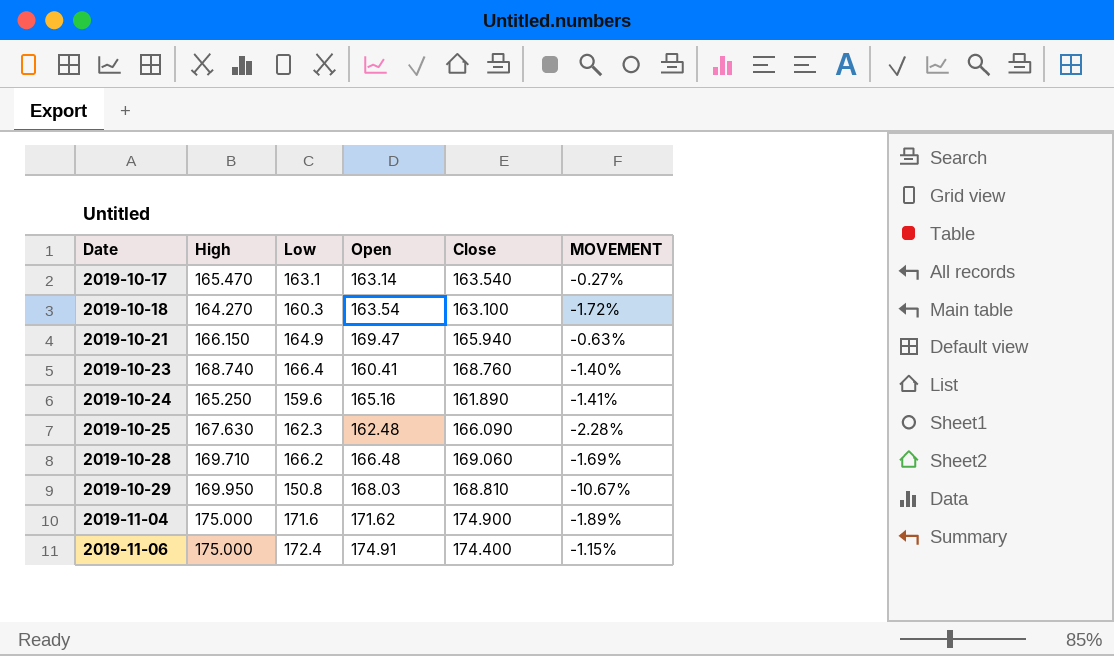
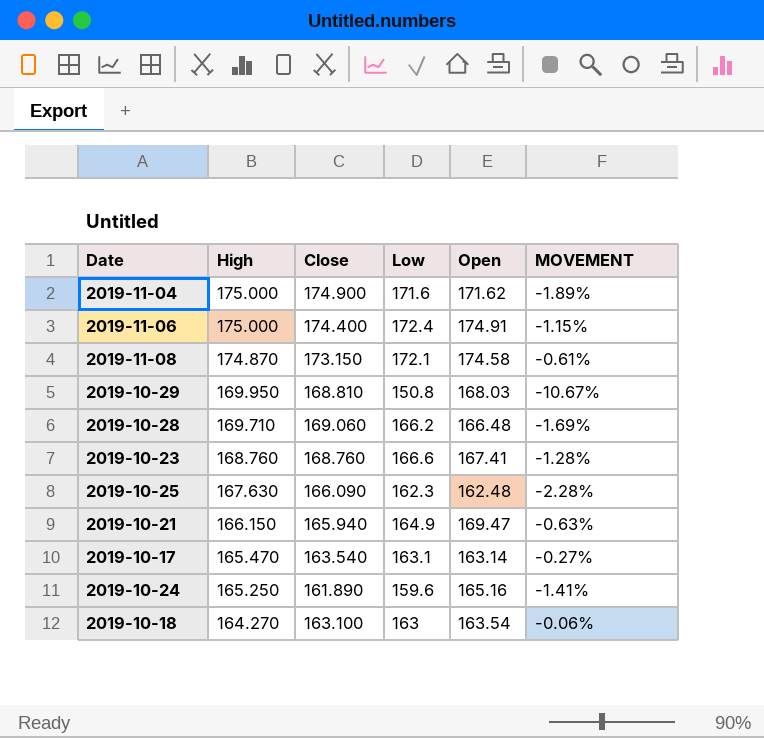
row order: Date ascending -> High descending
column Close | position: 5 -> 3
row 2019-11-08: none -> 174.870 | 173.150 | 172.1 | 174.58 | -0.61%
2019-10-23 | High: 168.740 -> 168.760
2019-10-23 | Low: 166.4 -> 166.6
2019-10-23 | Open: 160.41 -> 167.41
2019-10-23 | MOVEMENT: -1.40% -> -1.28%
2019-10-18 | Low: 160.3 -> 163
2019-10-18 | MOVEMENT: -1.72% -> -0.06%

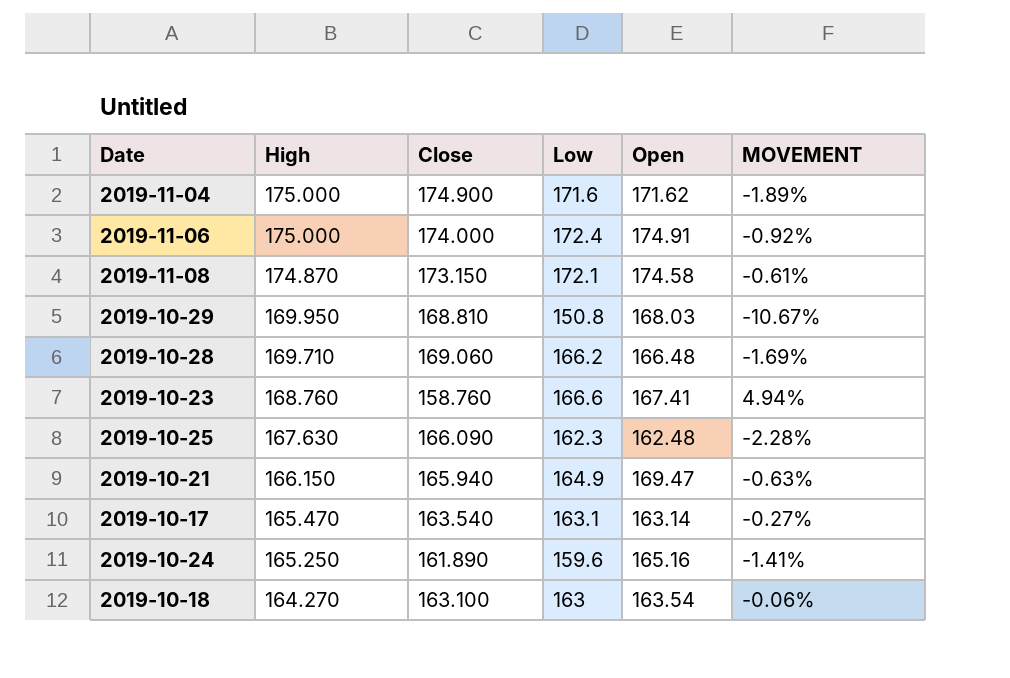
2019-11-06 | Close: 174.400 -> 174.000
2019-11-06 | MOVEMENT: -1.15% -> -0.92%
2019-10-23 | Close: 168.760 -> 158.760
2019-10-23 | MOVEMENT: -1.28% -> 4.94%

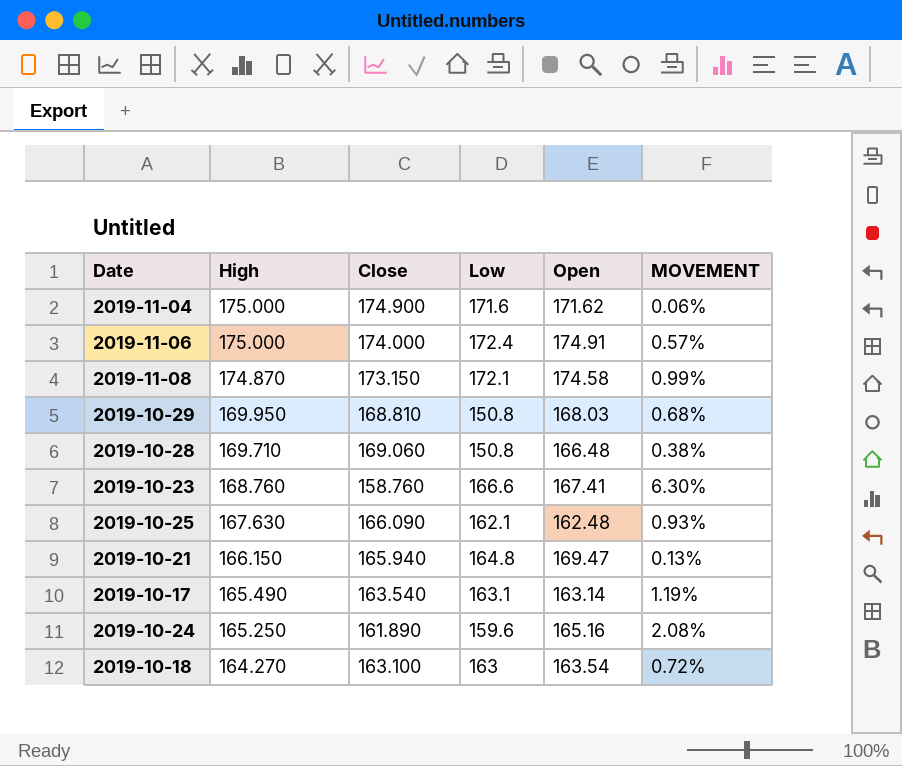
column MOVEMENT | formula: ([Low] - [Close]) / [Close] -> ([High] - [Close]) / [Close]
2019-10-28 | Low: 166.2 -> 150.8
2019-10-25 | Low: 162.3 -> 162.1
2019-10-21 | Low: 164.9 -> 164.8
2019-10-17 | High: 165.470 -> 165.490

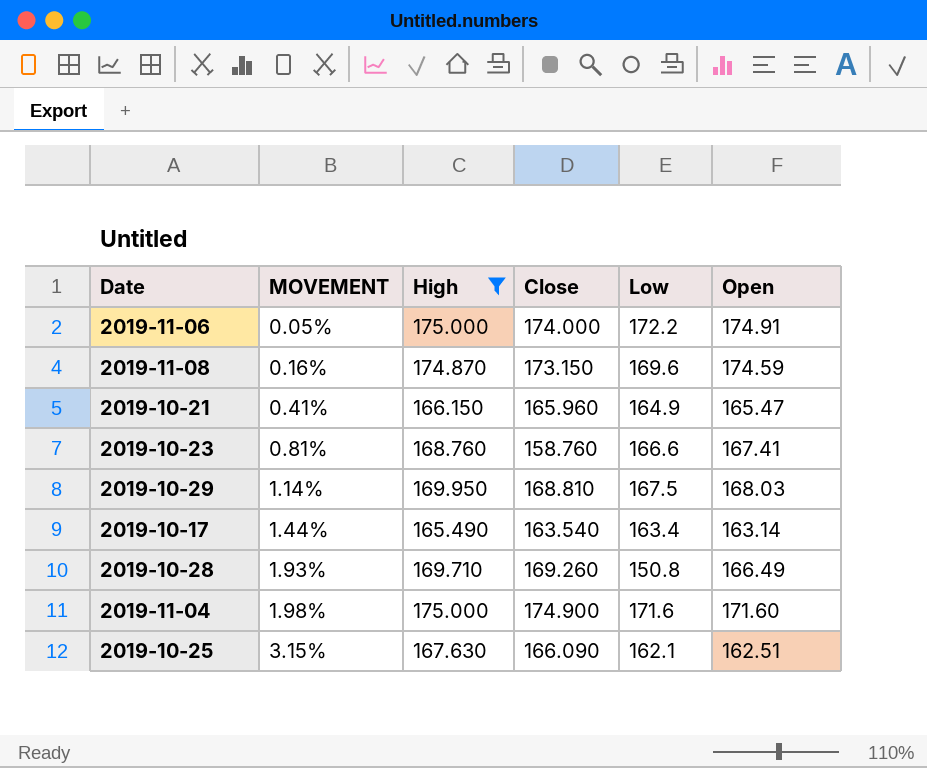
filter: none -> High >= 165.490
row order: High descending -> MOVEMENT ascending
column MOVEMENT | formula: ([High] - [Close]) / [Close] -> ([High] - [Open]) / [Open]
column MOVEMENT | position: 6 -> 2
2019-11-06 | Low: 172.4 -> 172.2
2019-11-08 | Low: 172.1 -> 169.6
2019-11-08 | Open: 174.58 -> 174.59
2019-10-21 | Close: 165.940 -> 165.960
2019-10-21 | Low: 164.8 -> 164.9
2019-10-21 | Open: 169.47 -> 165.47
2019-10-29 | Low: 150.8 -> 167.5
2019-10-17 | Low: 163.1 -> 163.4
2019-10-28 | Close: 169.060 -> 169.260
2019-10-28 | Open: 166.48 -> 166.49
2019-11-04 | Open: 171.62 -> 171.60
2019-10-25 | Open: 162.48 -> 162.51

